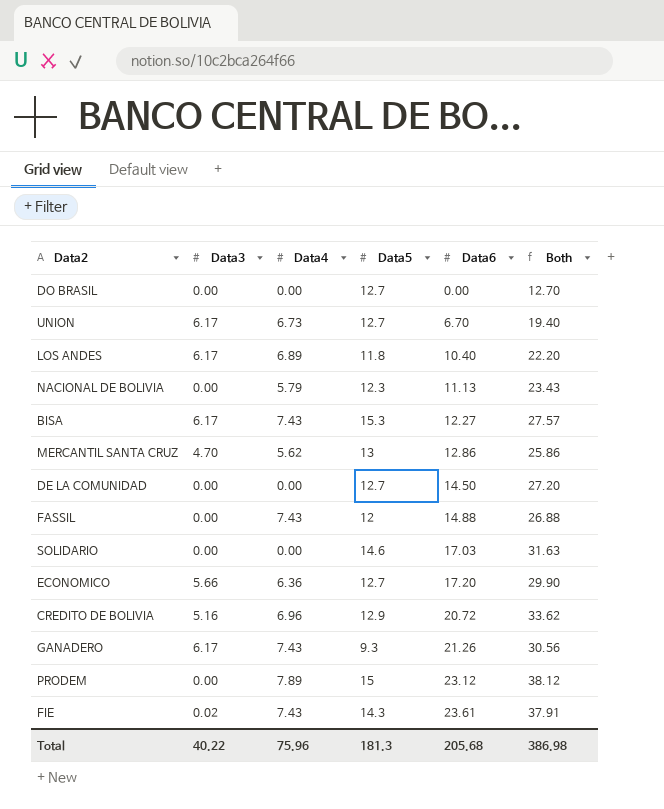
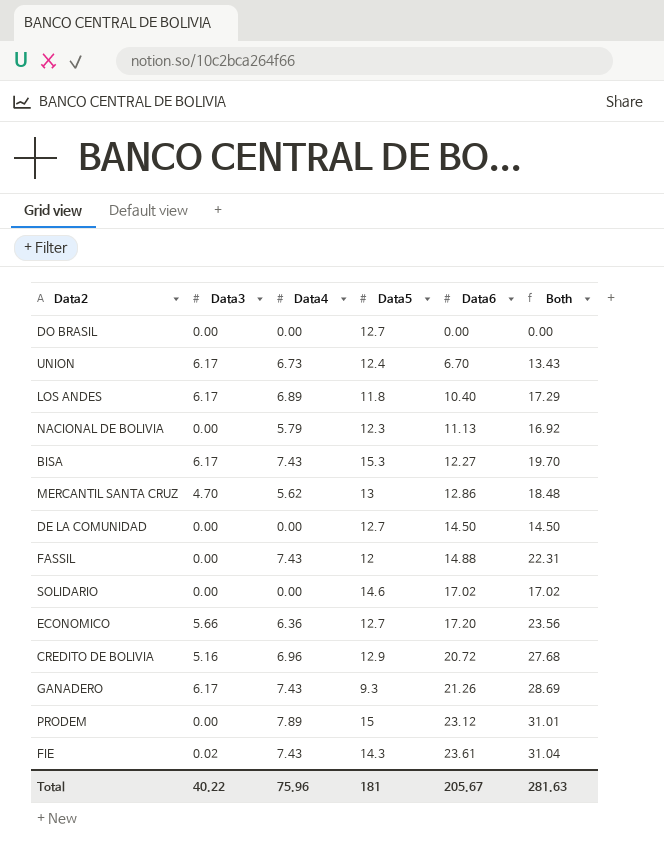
column Both | formula: [Data5] + [Data6] -> [Data4] + [Data6]
UNION | Data5: 12.7 -> 12.4
SOLIDARIO | Data6: 17.03 -> 17.02
Total | Data5: 181.3 -> 181
Total | Data6: 205.68 -> 205.67
Total | Both: 386.98 -> 281.63

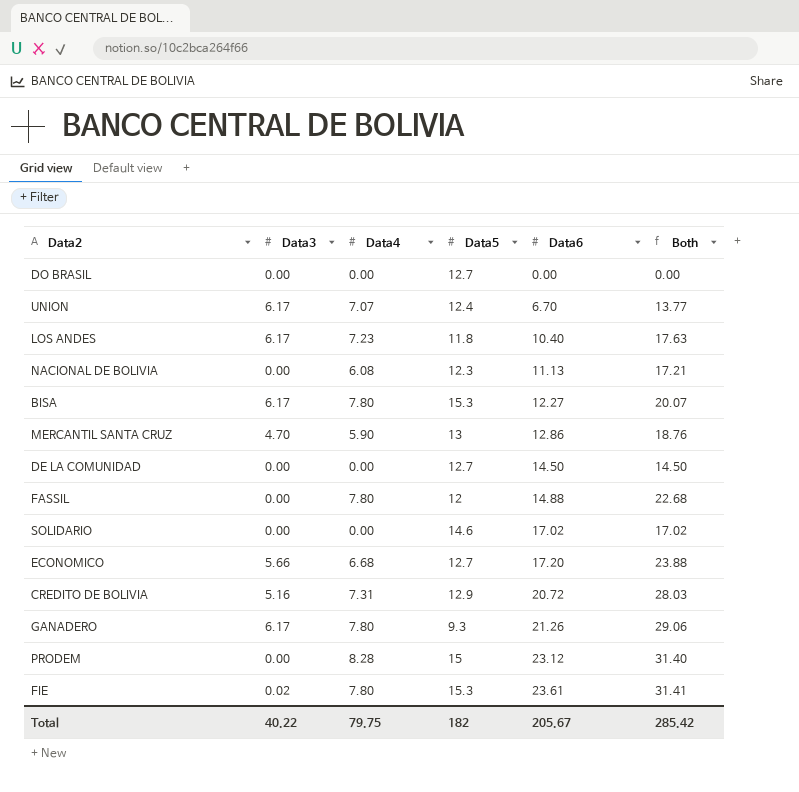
UNION | Data4: 6.73 -> 7.07
UNION | Both: 13.43 -> 13.77
LOS ANDES | Data4: 6.89 -> 7.23
LOS ANDES | Both: 17.29 -> 17.63
NACIONAL DE BOLIVIA | Data4: 5.79 -> 6.08
NACIONAL DE BOLIVIA | Both: 16.92 -> 17.21
BISA | Data4: 7.43 -> 7.80
BISA | Both: 19.70 -> 20.07
MERCANTIL SANTA CRUZ | Data4: 5.62 -> 5.90
MERCANTIL SANTA CRUZ | Both: 18.48 -> 18.76
FASSIL | Data4: 7.43 -> 7.80
FASSIL | Both: 22.31 -> 22.68
ECONOMICO | Data4: 6.36 -> 6.68
ECONOMICO | Both: 23.56 -> 23.88
CREDITO DE BOLIVIA | Data4: 6.96 -> 7.31
CREDITO DE BOLIVIA | Both: 27.68 -> 28.03
GANADERO | Data4: 7.43 -> 7.80
GANADERO | Both: 28.69 -> 29.06
PRODEM | Data4: 7.89 -> 8.28
PRODEM | Both: 31.01 -> 31.40
FIE | Data4: 7.43 -> 7.80
FIE | Data5: 14.3 -> 15.3
FIE | Both: 31.04 -> 31.41
Total | Data4: 75.96 -> 79.75
Total | Data5: 181 -> 182
Total | Both: 281.63 -> 285.42

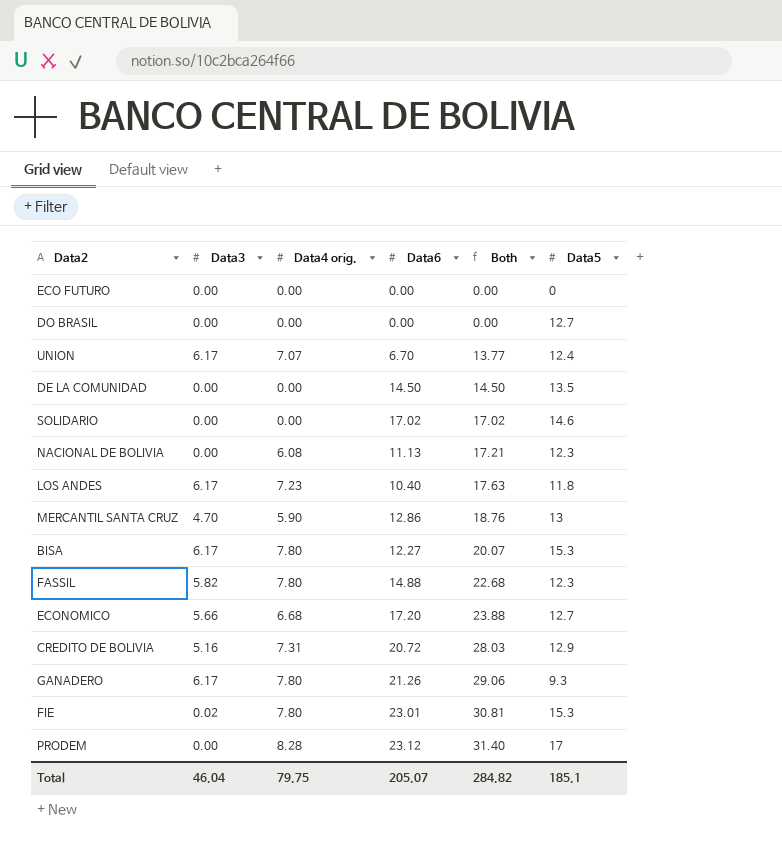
row order: Data6 ascending -> Both ascending
column name: Data4 -> Data4 orig.
column Data5 | position: 4 -> 6
row ECO FUTURO: none -> 0.00 | 0.00 | 0.00 | 0.00 | 0
DE LA COMUNIDAD | Data5: 12.7 -> 13.5
FASSIL | Data3: 0.00 -> 5.82
FASSIL | Data5: 12 -> 12.3
FIE | Data6: 23.61 -> 23.01
FIE | Both: 31.41 -> 30.81
PRODEM | Data5: 15 -> 17
Total | Data3: 40.22 -> 46.04
Total | Data6: 205.67 -> 205.07
Total | Both: 285.42 -> 284.82
Total | Data5: 182 -> 185.1

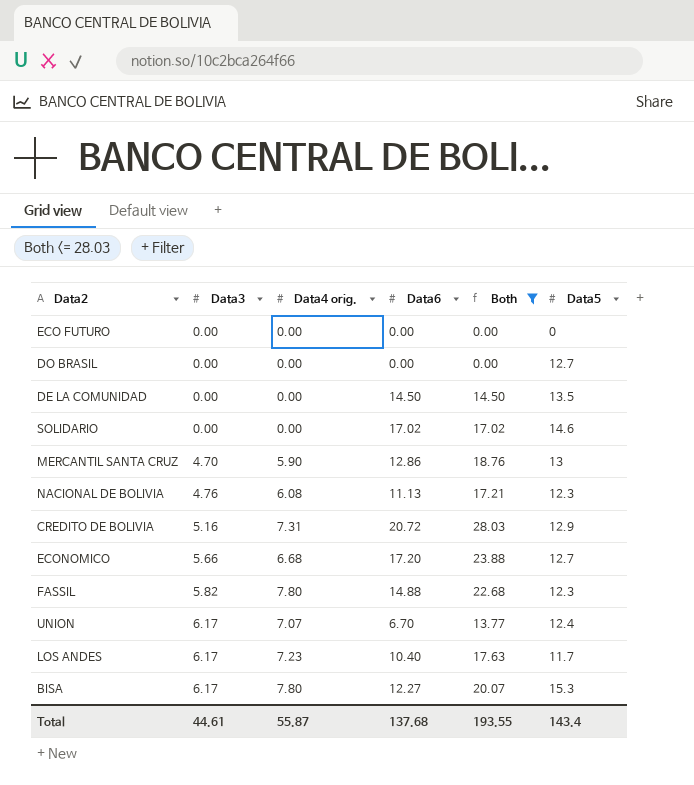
filter: none -> Both <= 28.03
row order: Both ascending -> Data3 ascending
NACIONAL DE BOLIVIA | Data3: 0.00 -> 4.76
LOS ANDES | Data5: 11.8 -> 11.7
Total | Data3: 46.04 -> 44.61
Total | Data4 orig.: 79.75 -> 55.87
Total | Data6: 205.07 -> 137.68
Total | Both: 284.82 -> 193.55
Total | Data5: 185.1 -> 143.4

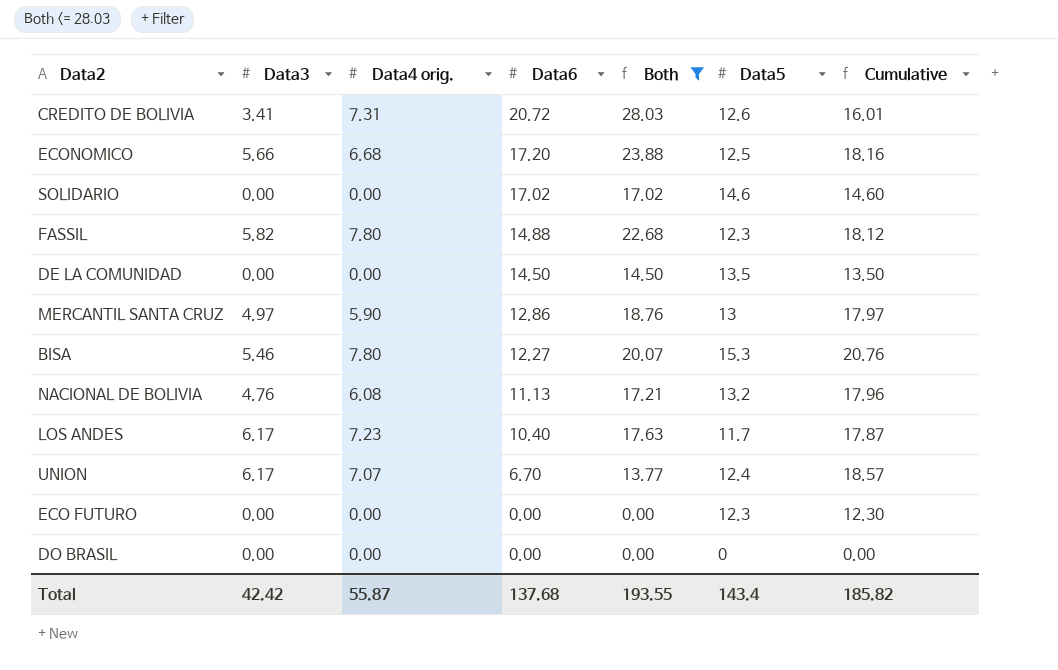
row order: Data3 ascending -> Data6 descending
column Cumulative | formula: none -> [Data3] + [Data5]
CREDITO DE BOLIVIA | Data3: 5.16 -> 3.41
CREDITO DE BOLIVIA | Data5: 12.9 -> 12.6
ECONOMICO | Data5: 12.7 -> 12.5
MERCANTIL SANTA CRUZ | Data3: 4.70 -> 4.97
BISA | Data3: 6.17 -> 5.46
NACIONAL DE BOLIVIA | Data5: 12.3 -> 13.2
ECO FUTURO | Data5: 0 -> 12.3
DO BRASIL | Data5: 12.7 -> 0
Total | Data3: 44.61 -> 42.42

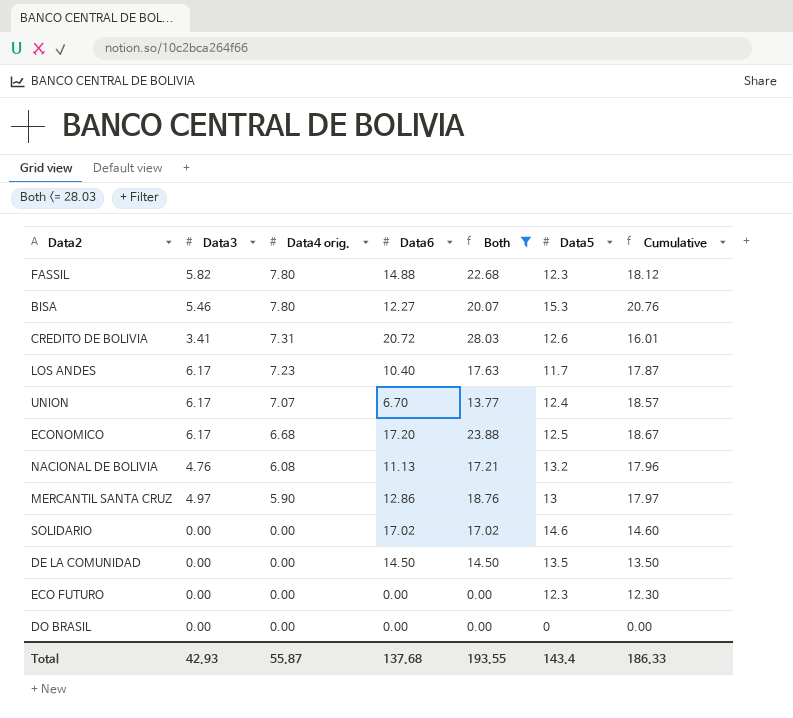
row order: Data6 descending -> Data4 orig. descending
ECONOMICO | Data3: 5.66 -> 6.17
ECONOMICO | Cumulative: 18.16 -> 18.67
Total | Data3: 42.42 -> 42.93
Total | Cumulative: 185.82 -> 186.33

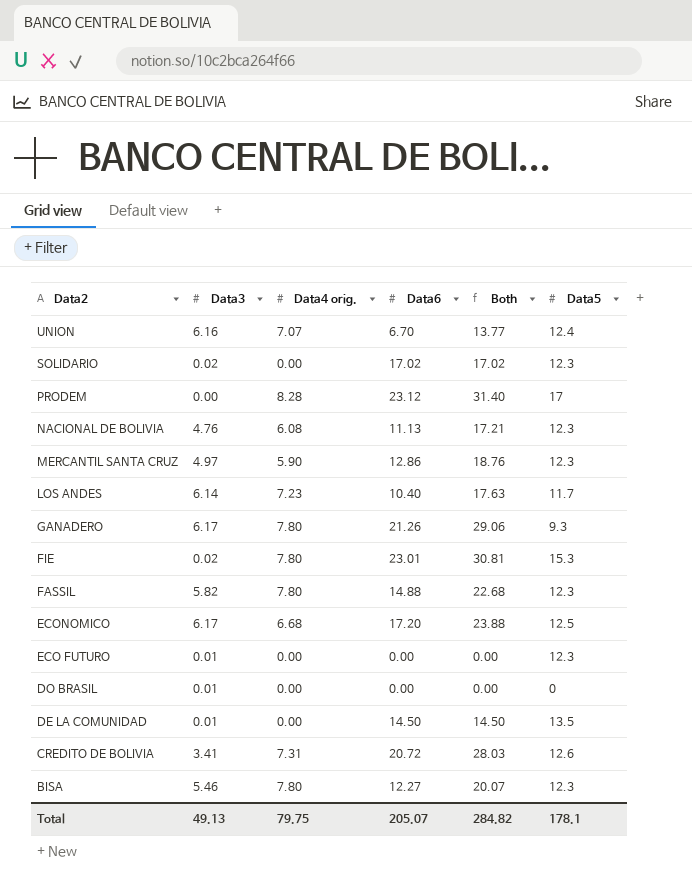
filter: Both <= 28.03 -> none
row order: Data4 orig. descending -> Data2 descending
column Cumulative | formula: [Data3] + [Data5] -> none
UNION | Data3: 6.17 -> 6.16
SOLIDARIO | Data3: 0.00 -> 0.02
SOLIDARIO | Data5: 14.6 -> 12.3
NACIONAL DE BOLIVIA | Data5: 13.2 -> 12.3
MERCANTIL SANTA CRUZ | Data5: 13 -> 12.3
LOS ANDES | Data3: 6.17 -> 6.14
ECO FUTURO | Data3: 0.00 -> 0.01
DO BRASIL | Data3: 0.00 -> 0.01
DE LA COMUNIDAD | Data3: 0.00 -> 0.01
BISA | Data5: 15.3 -> 12.3
Total | Data3: 42.93 -> 49.13
Total | Data4 orig.: 55.87 -> 79.75
Total | Data6: 137.68 -> 205.07
Total | Both: 193.55 -> 284.82
Total | Data5: 143.4 -> 178.1

